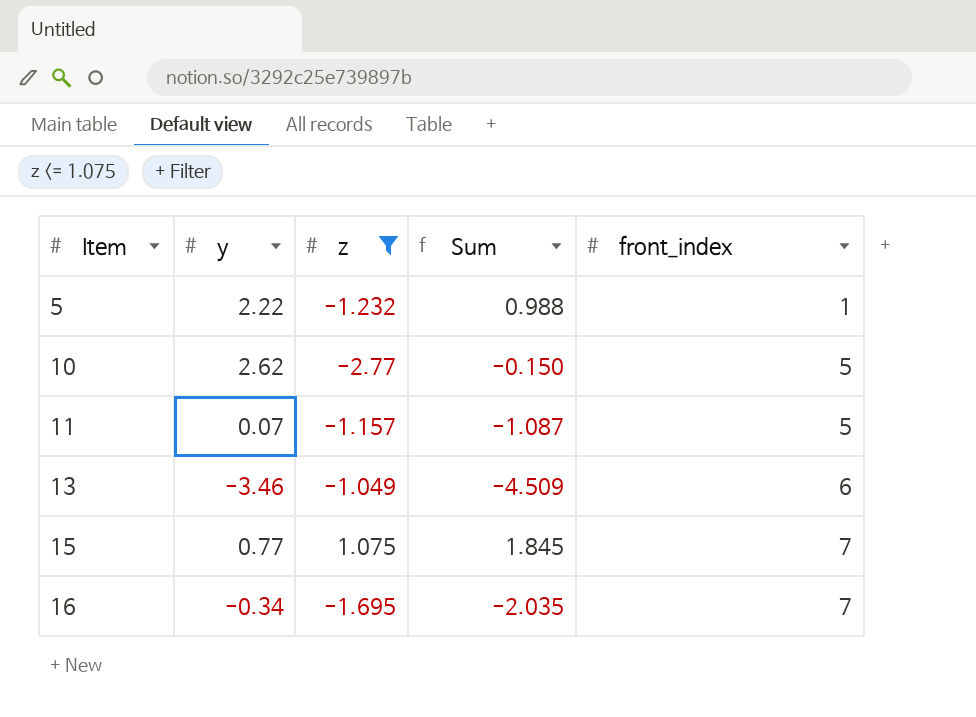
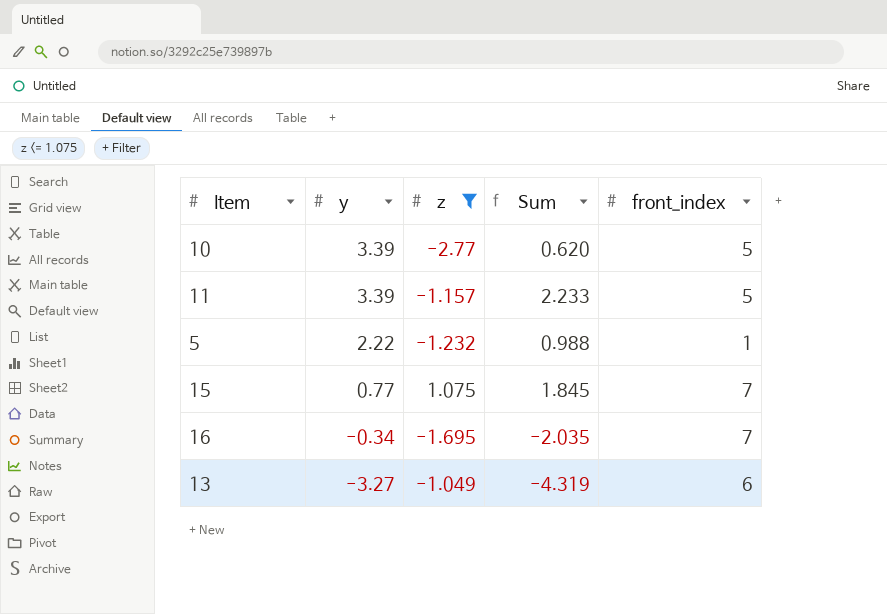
row order: Item ascending -> y descending
10 | y: 2.62 -> 3.39
10 | Sum: -0.150 -> 0.620
11 | y: 0.07 -> 3.39
11 | Sum: -1.087 -> 2.233
13 | y: -3.46 -> -3.27
13 | Sum: -4.509 -> -4.319

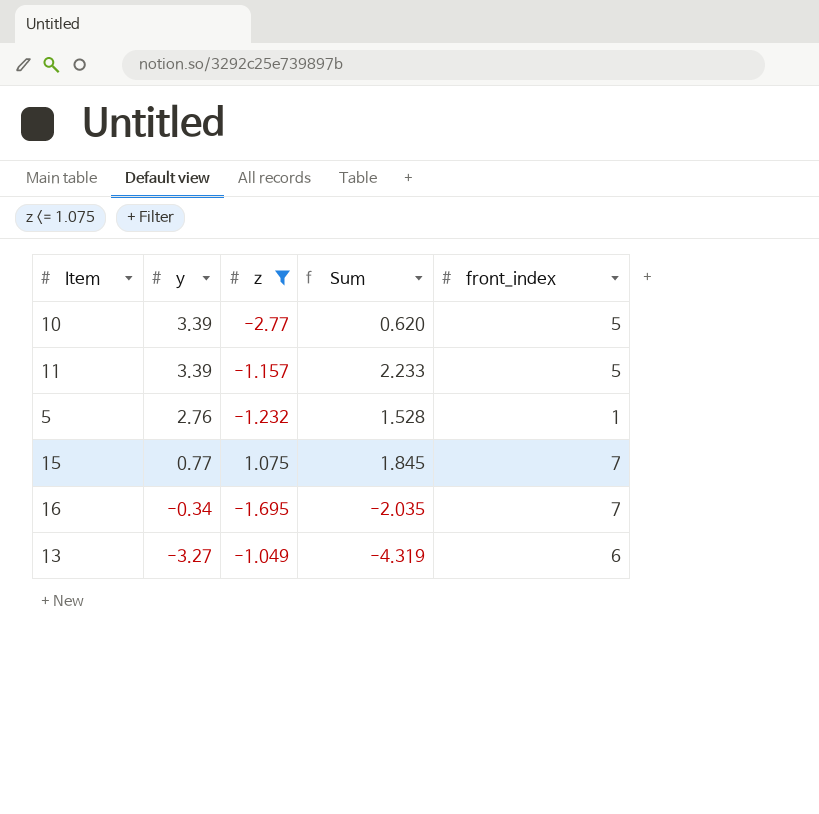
5 | y: 2.22 -> 2.76
5 | Sum: 0.988 -> 1.528

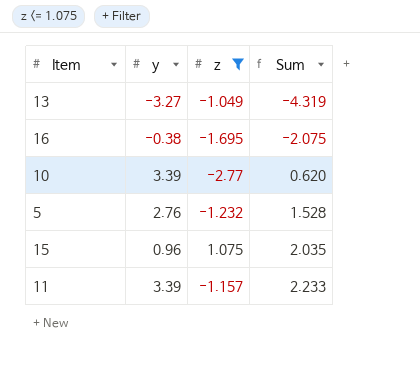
row order: y descending -> Sum ascending
column front_index | position: 5 -> none
16 | y: -0.34 -> -0.38
16 | Sum: -2.035 -> -2.075
15 | y: 0.77 -> 0.96
15 | Sum: 1.845 -> 2.035

